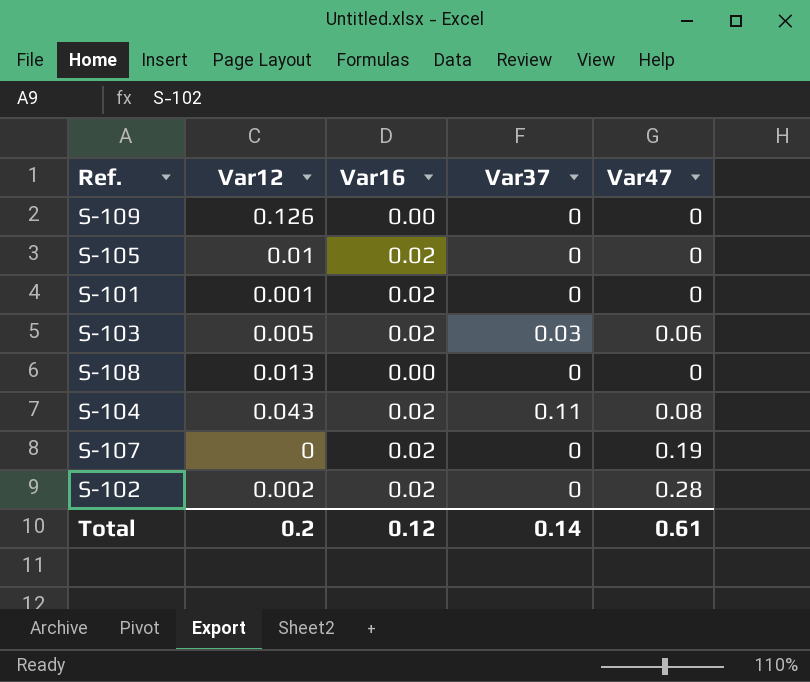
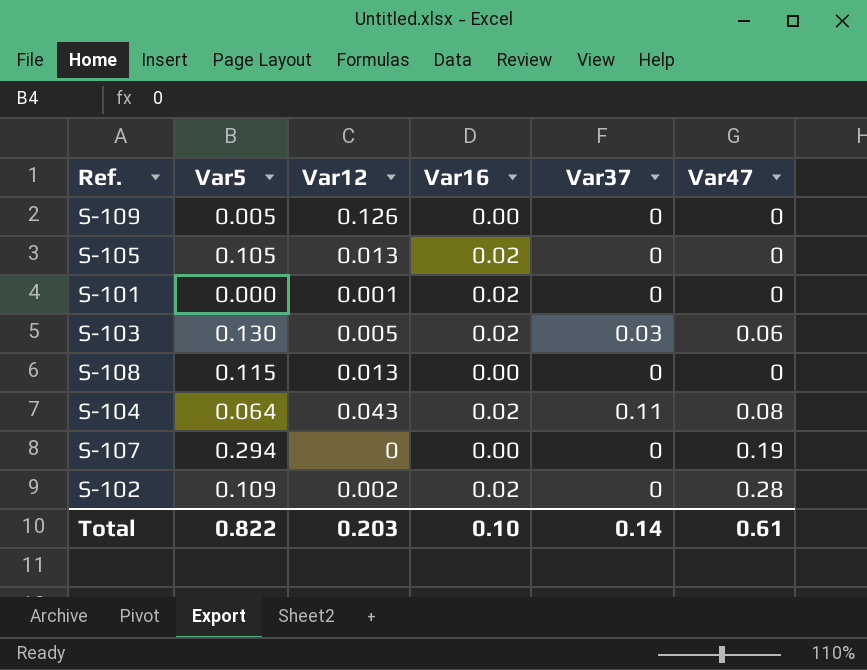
column Var5 | position: none -> 2
S-105 | Var12: 0.01 -> 0.013
S-107 | Var16: 0.02 -> 0.00
Total | Var12: 0.2 -> 0.203
Total | Var16: 0.12 -> 0.10

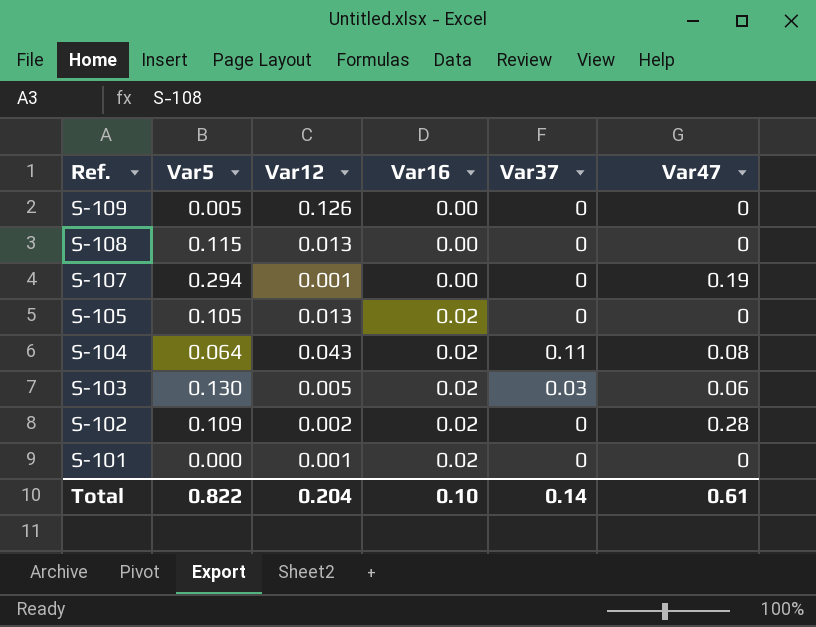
row order: none -> Ref. descending
S-107 | Var12: 0 -> 0.001
Total | Var12: 0.203 -> 0.204

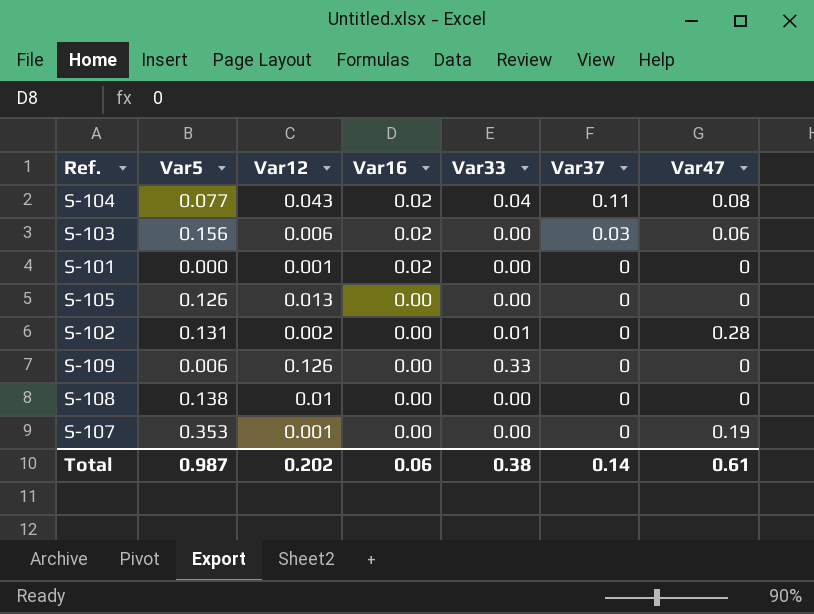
row order: Ref. descending -> Var16 descending
column Var33 | position: none -> 5
S-104 | Var5: 0.064 -> 0.077
S-103 | Var5: 0.130 -> 0.156
S-103 | Var12: 0.005 -> 0.006
S-105 | Var5: 0.105 -> 0.126
S-105 | Var16: 0.02 -> 0.00
S-102 | Var5: 0.109 -> 0.131
S-102 | Var16: 0.02 -> 0.00
S-109 | Var5: 0.005 -> 0.006
S-108 | Var5: 0.115 -> 0.138
S-108 | Var12: 0.013 -> 0.01
S-107 | Var5: 0.294 -> 0.353
Total | Var5: 0.822 -> 0.987
Total | Var12: 0.204 -> 0.202
Total | Var16: 0.10 -> 0.06

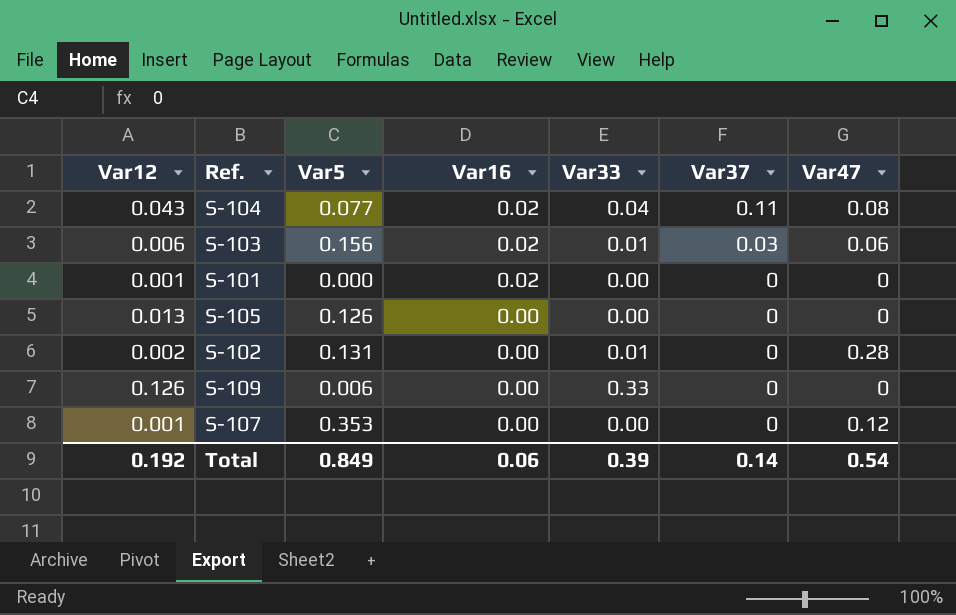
column Var12 | position: 3 -> 1
row S-108: 0.138 | 0.01 | 0.00 | 0.00 | 0 | 0 -> none
S-103 | Var33: 0.00 -> 0.01
S-107 | Var47: 0.19 -> 0.12
Total | Var12: 0.202 -> 0.192
Total | Var5: 0.987 -> 0.849
Total | Var33: 0.38 -> 0.39
Total | Var47: 0.61 -> 0.54

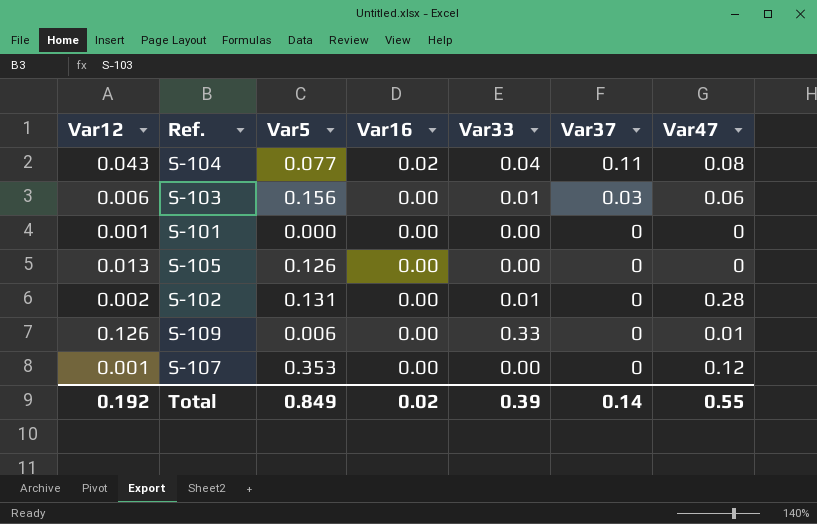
S-103 | Var16: 0.02 -> 0.00
S-101 | Var16: 0.02 -> 0.00
S-109 | Var47: 0 -> 0.01
Total | Var16: 0.06 -> 0.02
Total | Var47: 0.54 -> 0.55

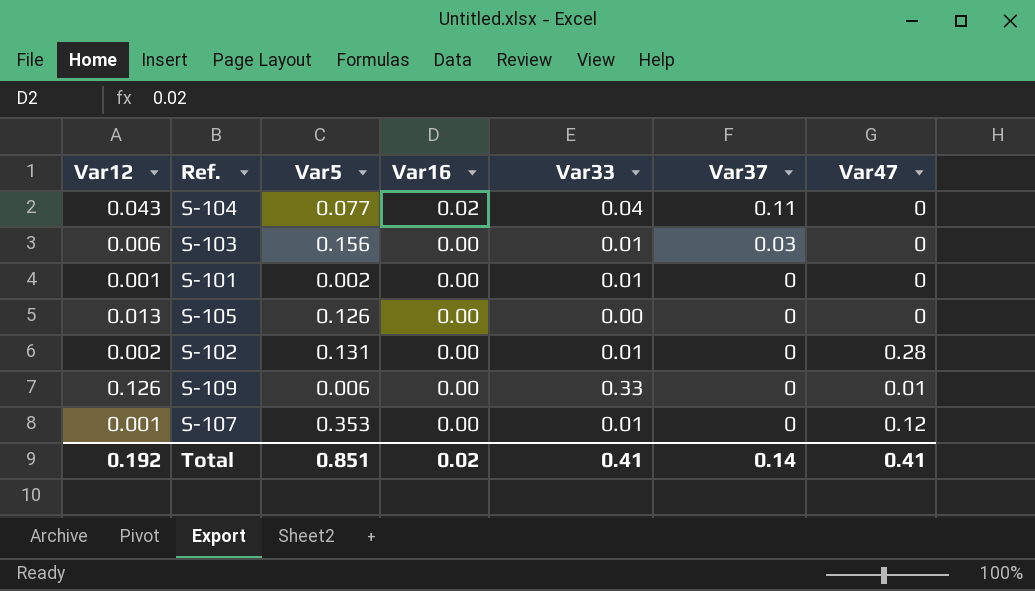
S-104 | Var47: 0.08 -> 0
S-103 | Var47: 0.06 -> 0
S-101 | Var5: 0.000 -> 0.002
S-101 | Var33: 0.00 -> 0.01
S-107 | Var33: 0.00 -> 0.01
Total | Var5: 0.849 -> 0.851
Total | Var33: 0.39 -> 0.41
Total | Var47: 0.55 -> 0.41

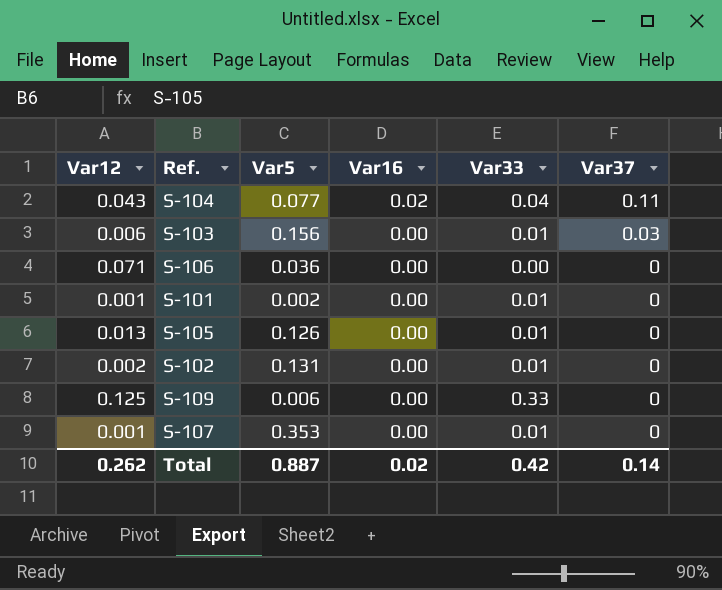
column Var47 | position: 7 -> none
row S-106: none -> 0.071 | 0.036 | 0.00 | 0.00 | 0
S-105 | Var33: 0.00 -> 0.01
S-109 | Var12: 0.126 -> 0.125
Total | Var12: 0.192 -> 0.262
Total | Var5: 0.851 -> 0.887
Total | Var33: 0.41 -> 0.42

